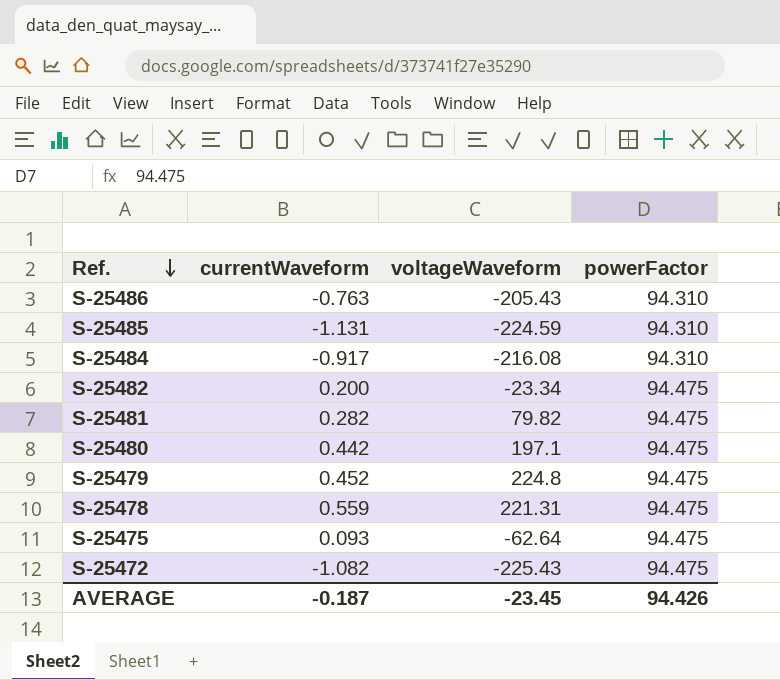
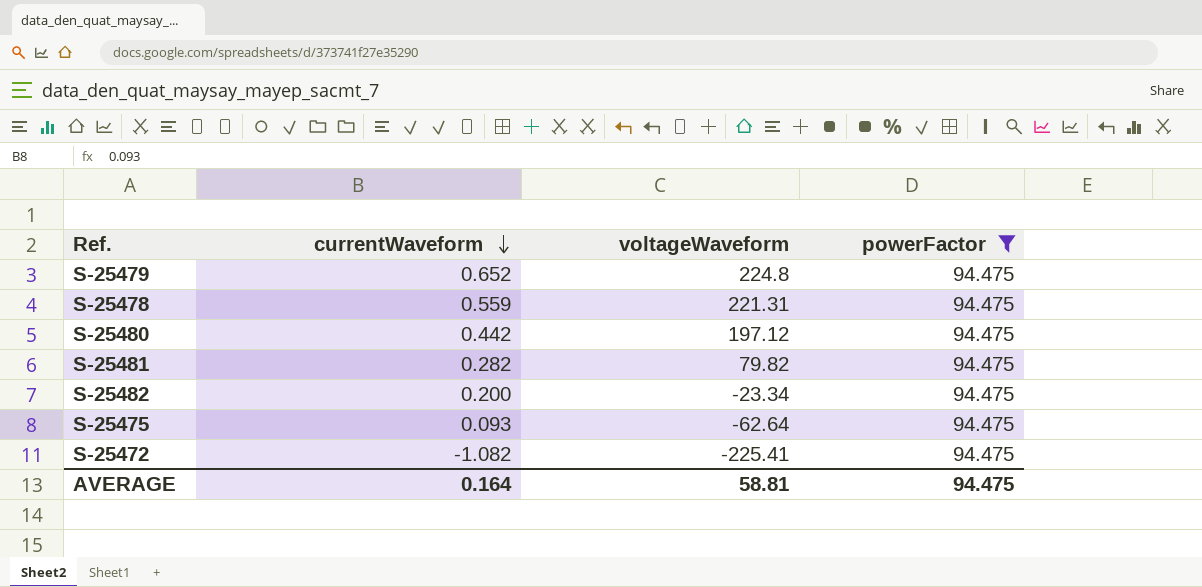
filter: none -> powerFactor = 94.475
row order: Ref. descending -> currentWaveform descending
S-25479 | currentWaveform: 0.452 -> 0.652
S-25480 | voltageWaveform: 197.1 -> 197.12
S-25472 | voltageWaveform: -225.43 -> -225.41
AVERAGE | currentWaveform: -0.187 -> 0.164
AVERAGE | voltageWaveform: -23.45 -> 58.81
AVERAGE | powerFactor: 94.426 -> 94.475

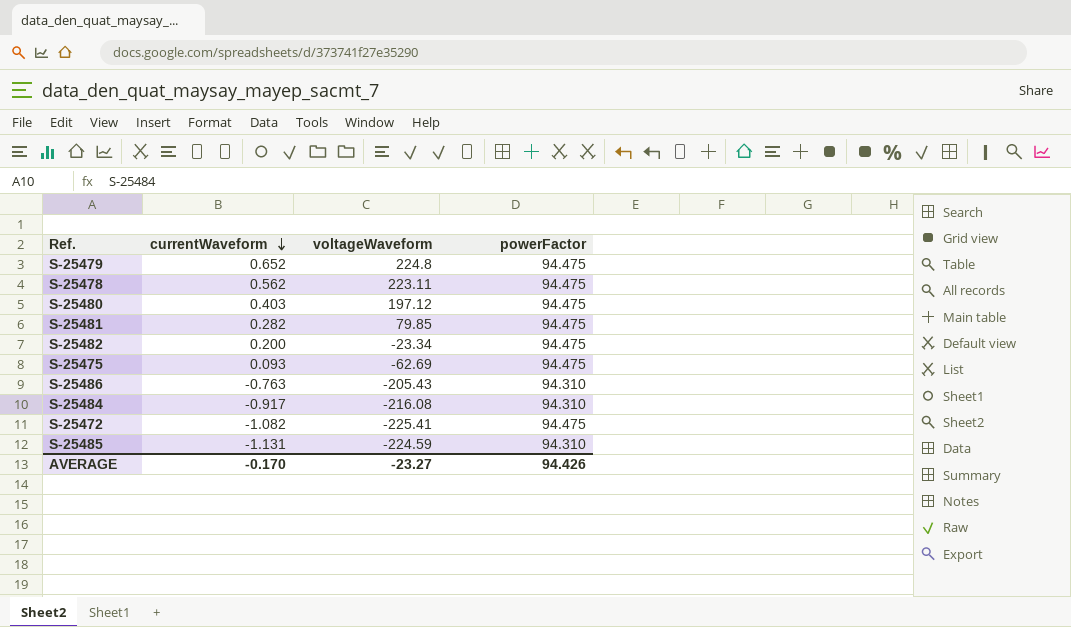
filter: powerFactor = 94.475 -> none
S-25478 | currentWaveform: 0.559 -> 0.562
S-25478 | voltageWaveform: 221.31 -> 223.11
S-25480 | currentWaveform: 0.442 -> 0.403
S-25481 | voltageWaveform: 79.82 -> 79.85
S-25475 | voltageWaveform: -62.64 -> -62.69
AVERAGE | currentWaveform: 0.164 -> -0.170
AVERAGE | voltageWaveform: 58.81 -> -23.27
AVERAGE | powerFactor: 94.475 -> 94.426

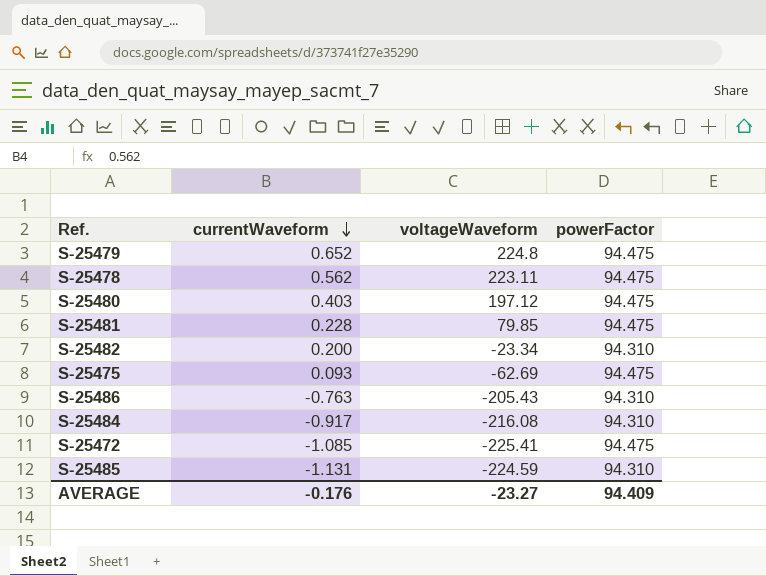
S-25481 | currentWaveform: 0.282 -> 0.228
S-25482 | powerFactor: 94.475 -> 94.310
S-25472 | currentWaveform: -1.082 -> -1.085
AVERAGE | currentWaveform: -0.170 -> -0.176
AVERAGE | powerFactor: 94.426 -> 94.409

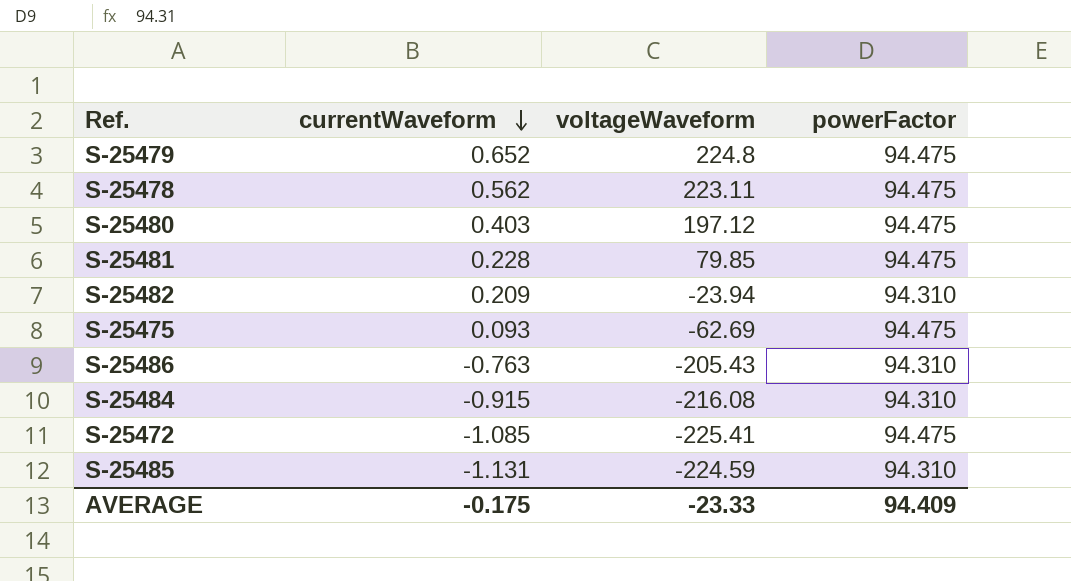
S-25482 | currentWaveform: 0.200 -> 0.209
S-25482 | voltageWaveform: -23.34 -> -23.94
S-25484 | currentWaveform: -0.917 -> -0.915
AVERAGE | currentWaveform: -0.176 -> -0.175
AVERAGE | voltageWaveform: -23.27 -> -23.33

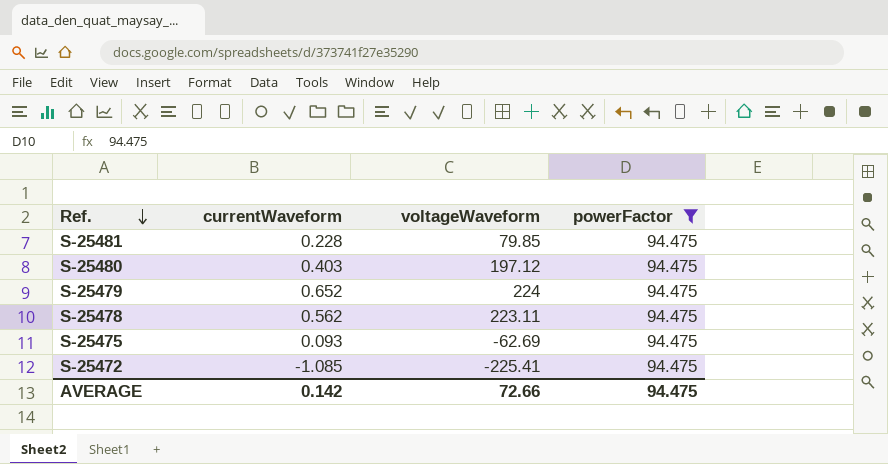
filter: none -> powerFactor = 94.475
row order: currentWaveform descending -> Ref. descending
S-25479 | voltageWaveform: 224.8 -> 224
AVERAGE | currentWaveform: -0.175 -> 0.142
AVERAGE | voltageWaveform: -23.33 -> 72.66
AVERAGE | powerFactor: 94.409 -> 94.475

